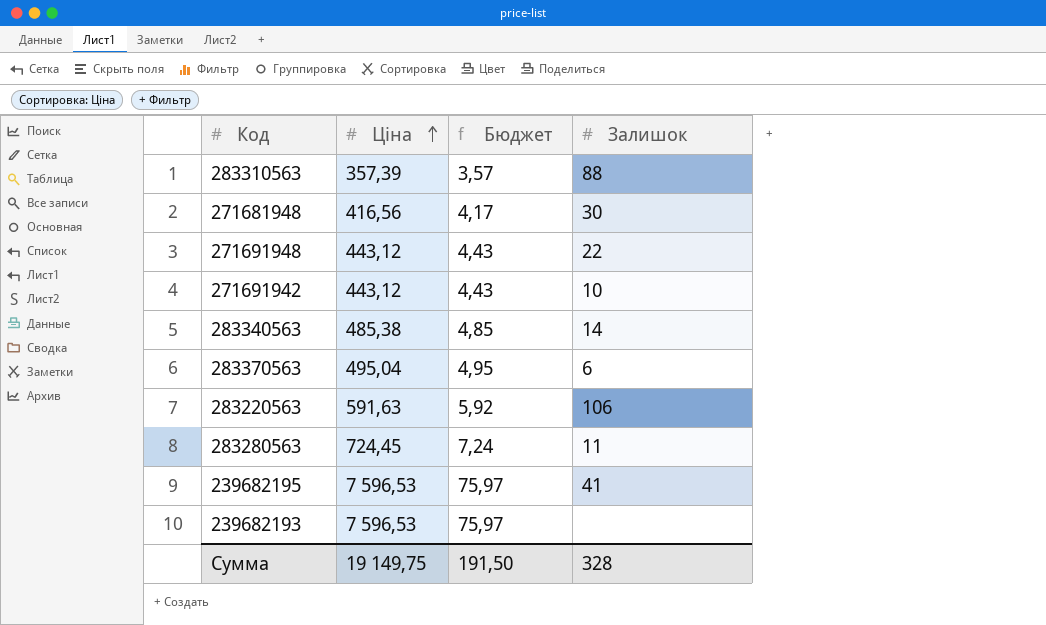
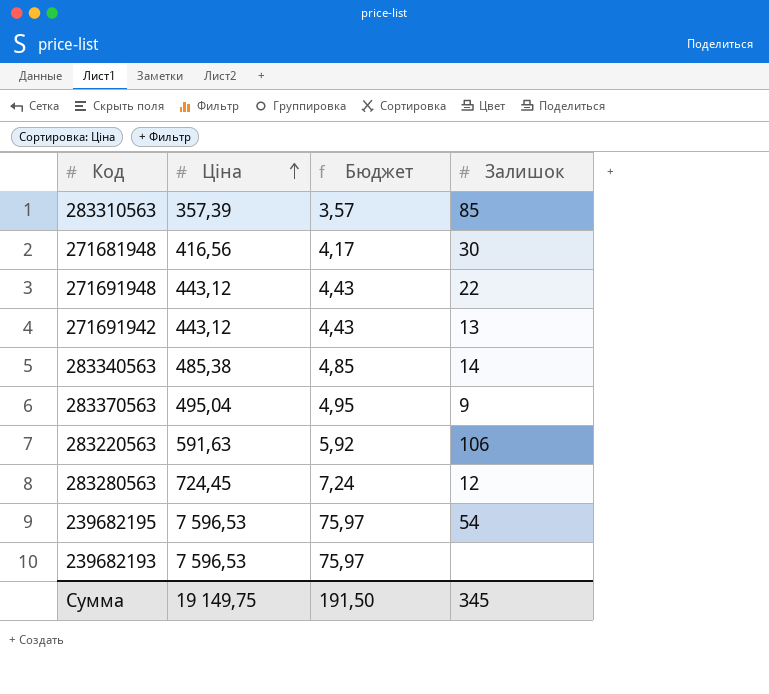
283310563 | Залишок: 88 -> 85
271691942 | Залишок: 10 -> 13
283370563 | Залишок: 6 -> 9
283280563 | Залишок: 11 -> 12
239682195 | Залишок: 41 -> 54
Сумма | Залишок: 328 -> 345

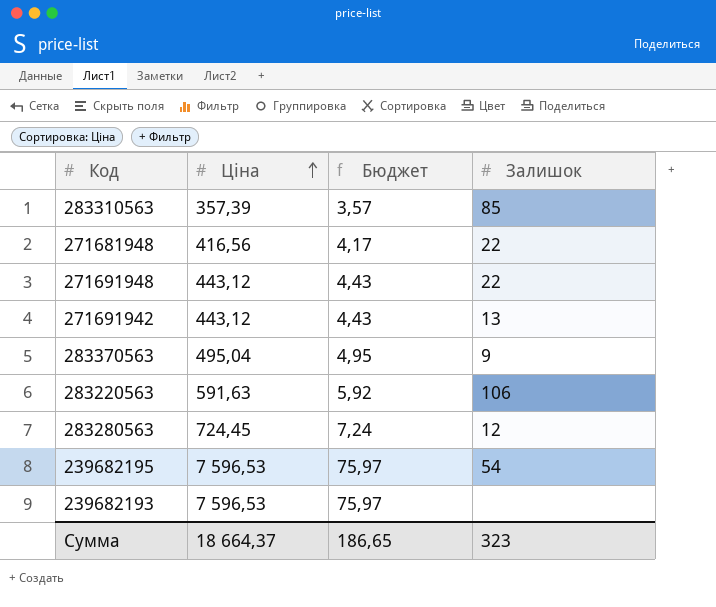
row 283340563: 485,38 | 4,85 | 14 -> none
271681948 | Залишок: 30 -> 22
Сумма | Ціна: 19 149,75 -> 18 664,37
Сумма | Бюджет: 191,50 -> 186,65
Сумма | Залишок: 345 -> 323

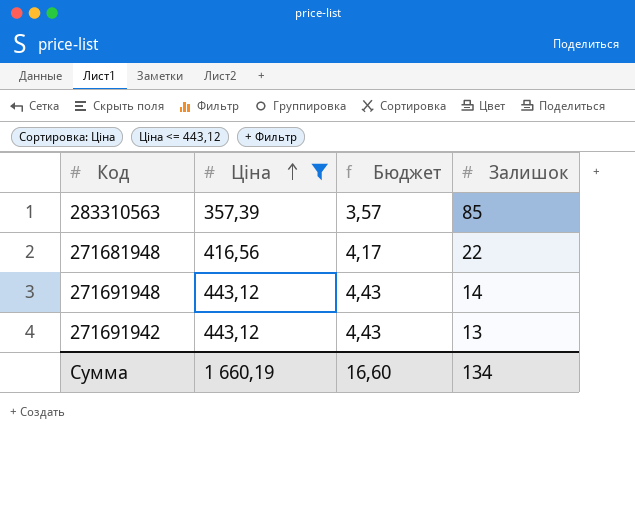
filter: none -> Ціна <= 443,12
271691948 | Залишок: 22 -> 14
Сумма | Ціна: 18 664,37 -> 1 660,19
Сумма | Бюджет: 186,65 -> 16,60
Сумма | Залишок: 323 -> 134

